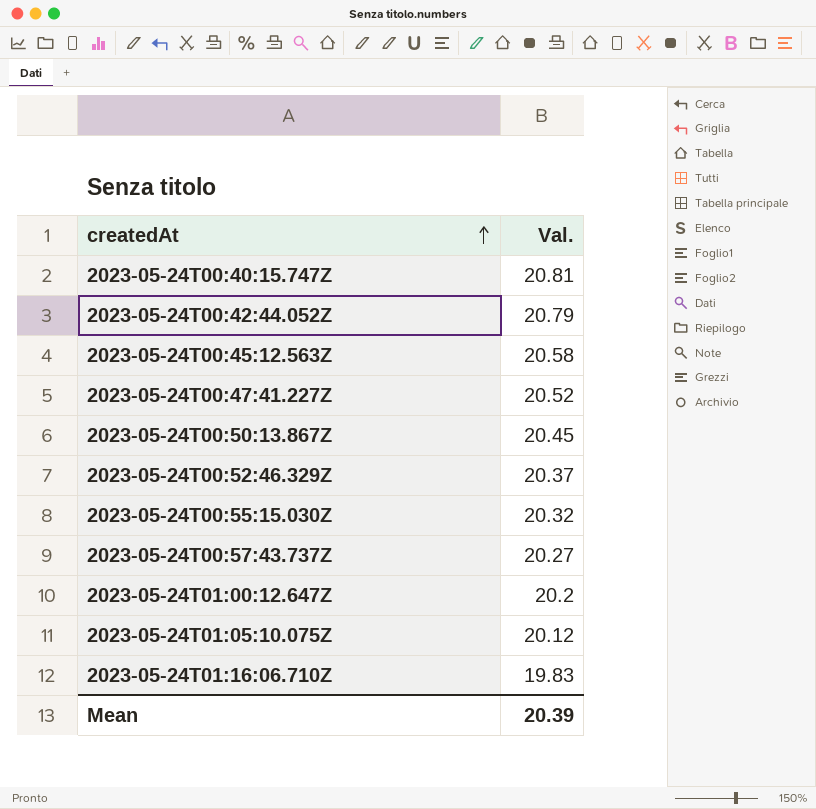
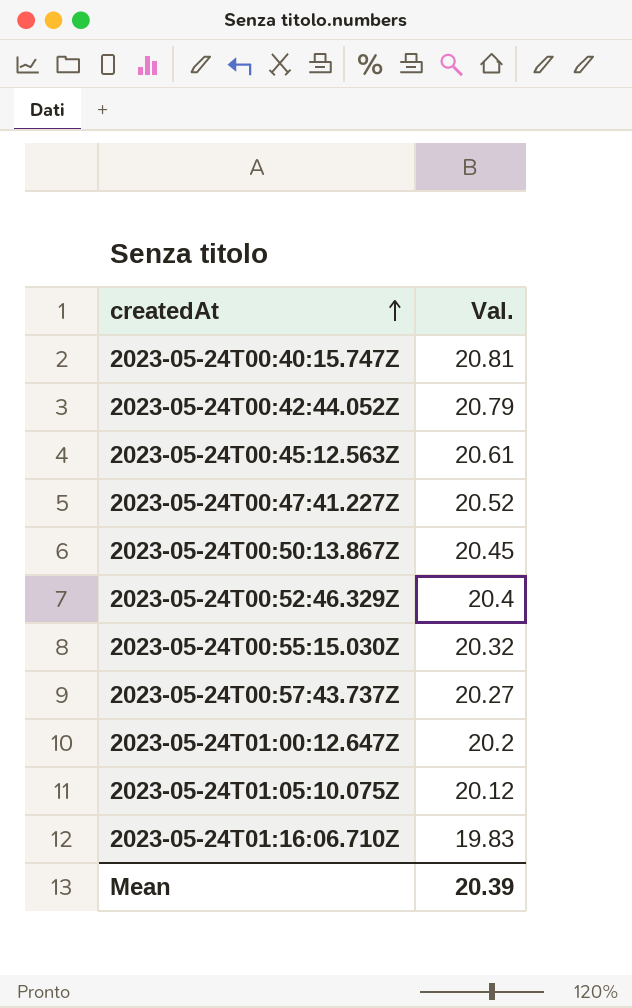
2023-05-24T00:45:12.563Z | Val.: 20.58 -> 20.61
2023-05-24T00:52:46.329Z | Val.: 20.37 -> 20.4

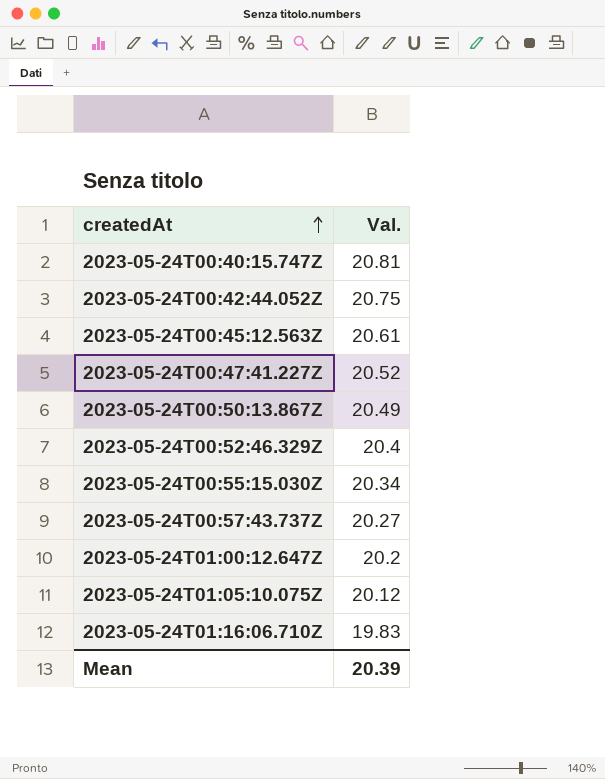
2023-05-24T00:42:44.052Z | Val.: 20.79 -> 20.75
2023-05-24T00:50:13.867Z | Val.: 20.45 -> 20.49
2023-05-24T00:55:15.030Z | Val.: 20.32 -> 20.34

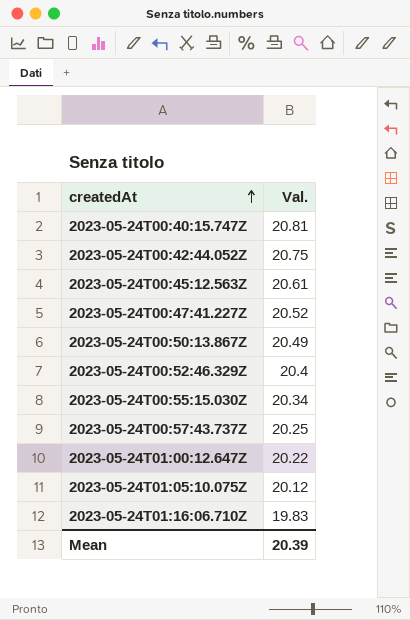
2023-05-24T00:57:43.737Z | Val.: 20.27 -> 20.25
2023-05-24T01:00:12.647Z | Val.: 20.2 -> 20.22

